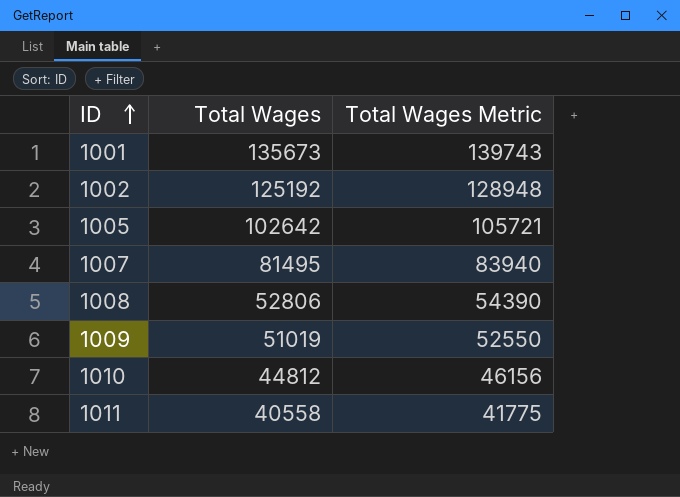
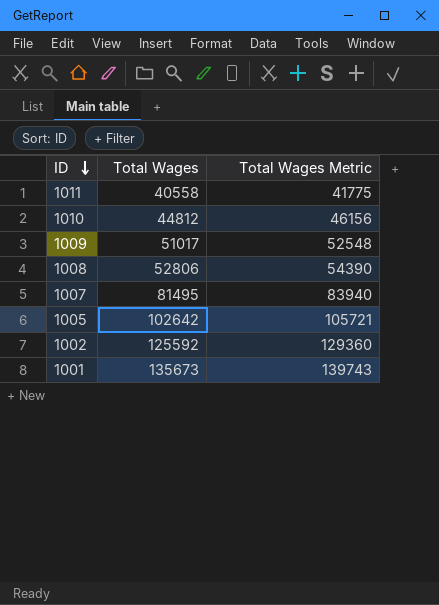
row order: ID ascending -> ID descending
1009 | Total Wages: 51019 -> 51017
1009 | Total Wages Metric: 52550 -> 52548
1002 | Total Wages: 125192 -> 125592
1002 | Total Wages Metric: 128948 -> 129360

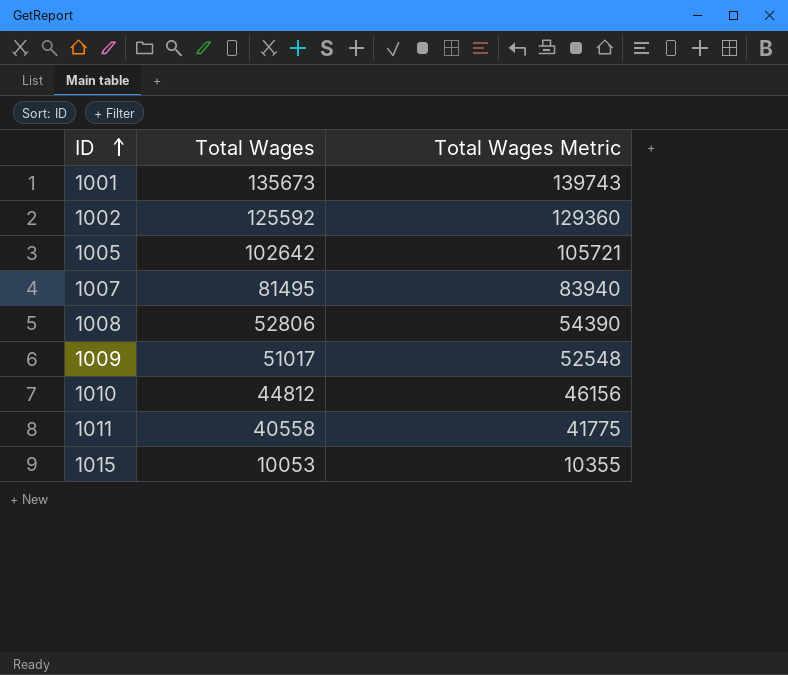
row order: ID descending -> ID ascending
row 1015: none -> 10053 | 10355

